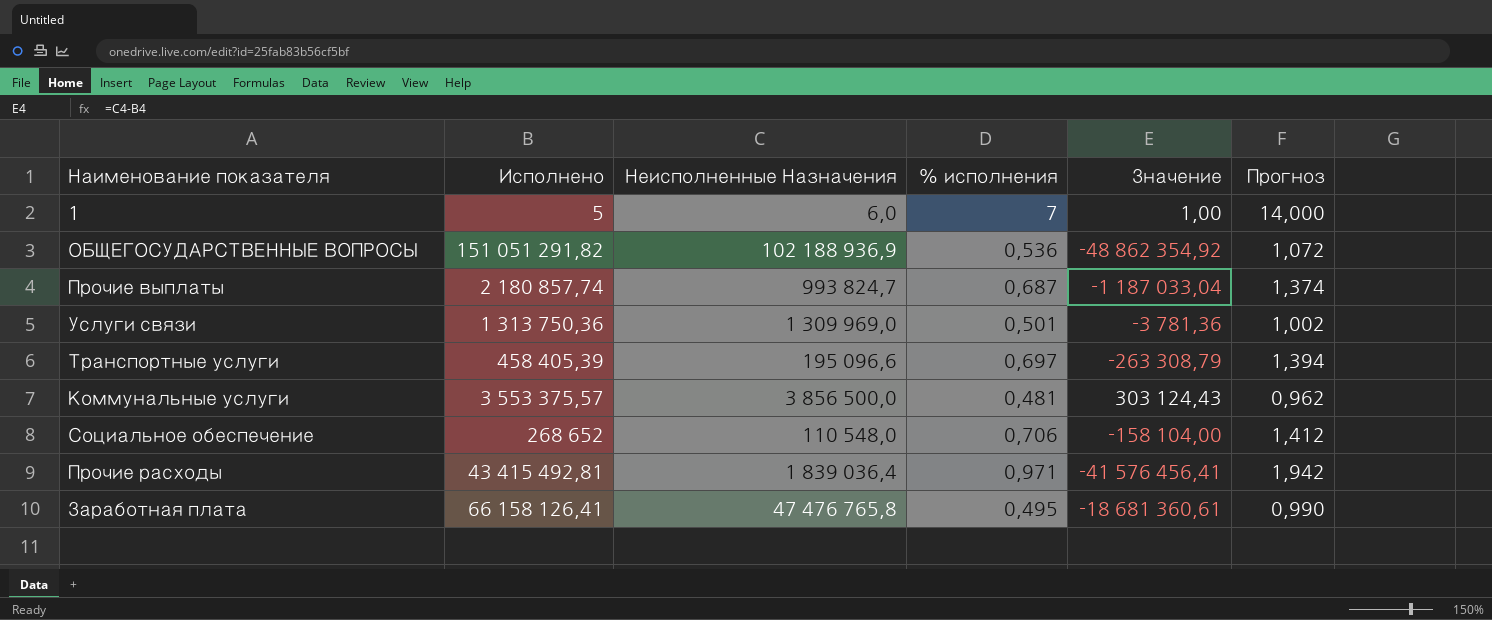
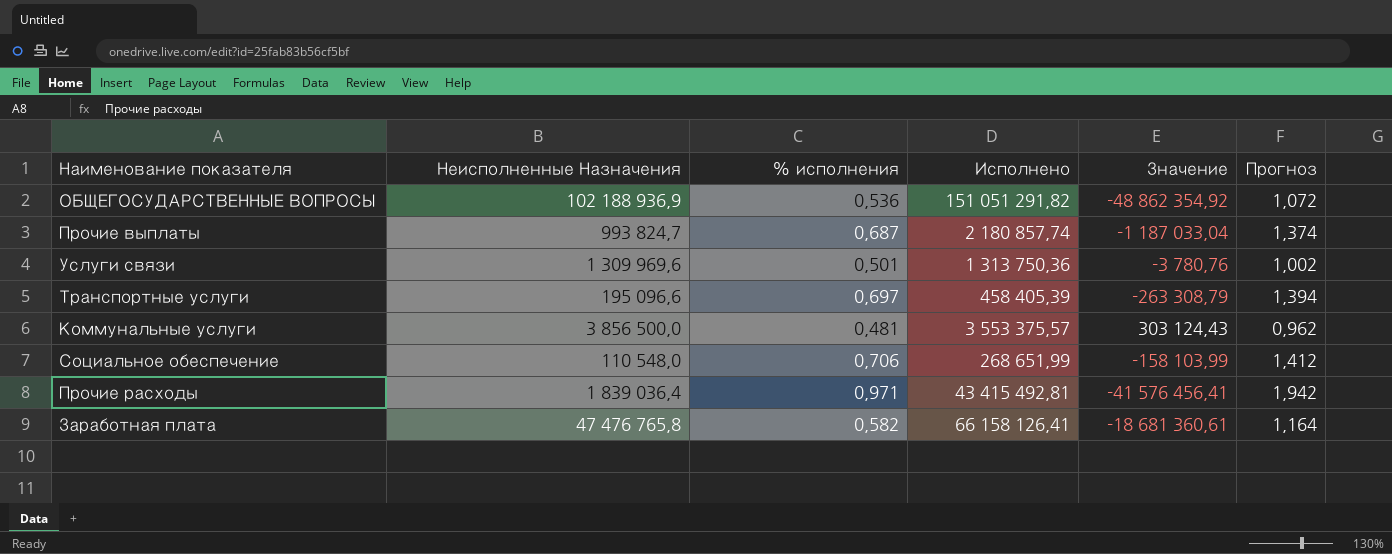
column Исполнено | position: 2 -> 4
row 1: 5 | 6,0 | 7 | 1,00 | 14,000 -> none
Услуги связи | Неисполненные Назначения: 1 309 969,0 -> 1 309 969,6
Услуги связи | Значение: -3 781,36 -> -3 780,76
Социальное обеспечение | Исполнено: 268 652 -> 268 651,99
Социальное обеспечение | Значение: -158 104,00 -> -158 103,99
Заработная плата | % исполнения: 0,495 -> 0,582
Заработная плата | Прогноз: 0,990 -> 1,164

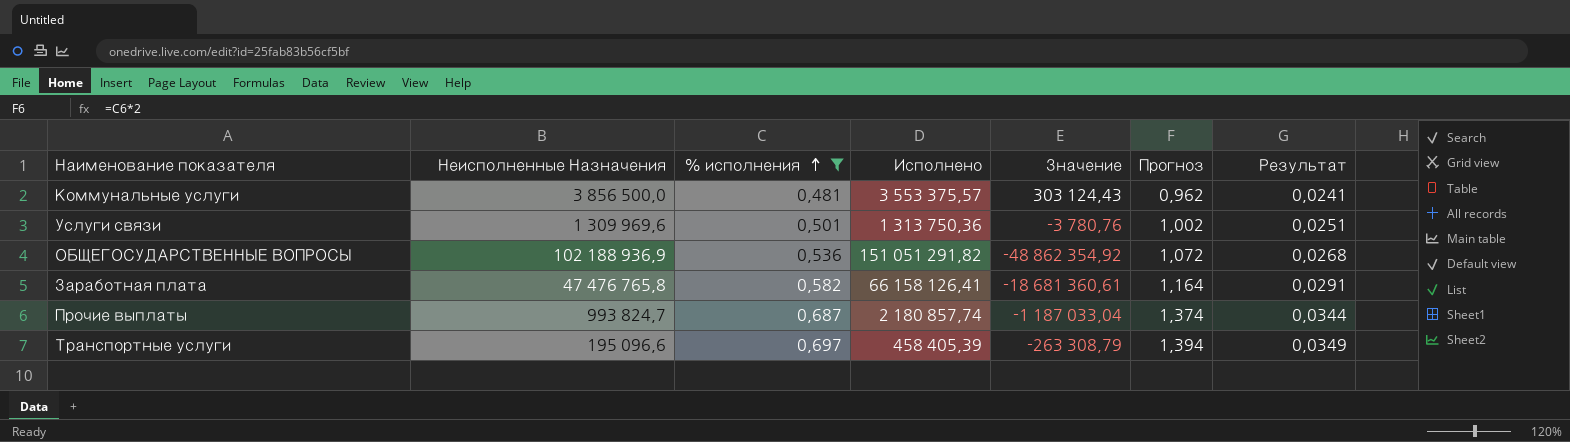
filter: none -> % исполнения <= 0,697
row order: none -> % исполнения ascending
column Результат | formula: none -> [% исполнения] * 0,05

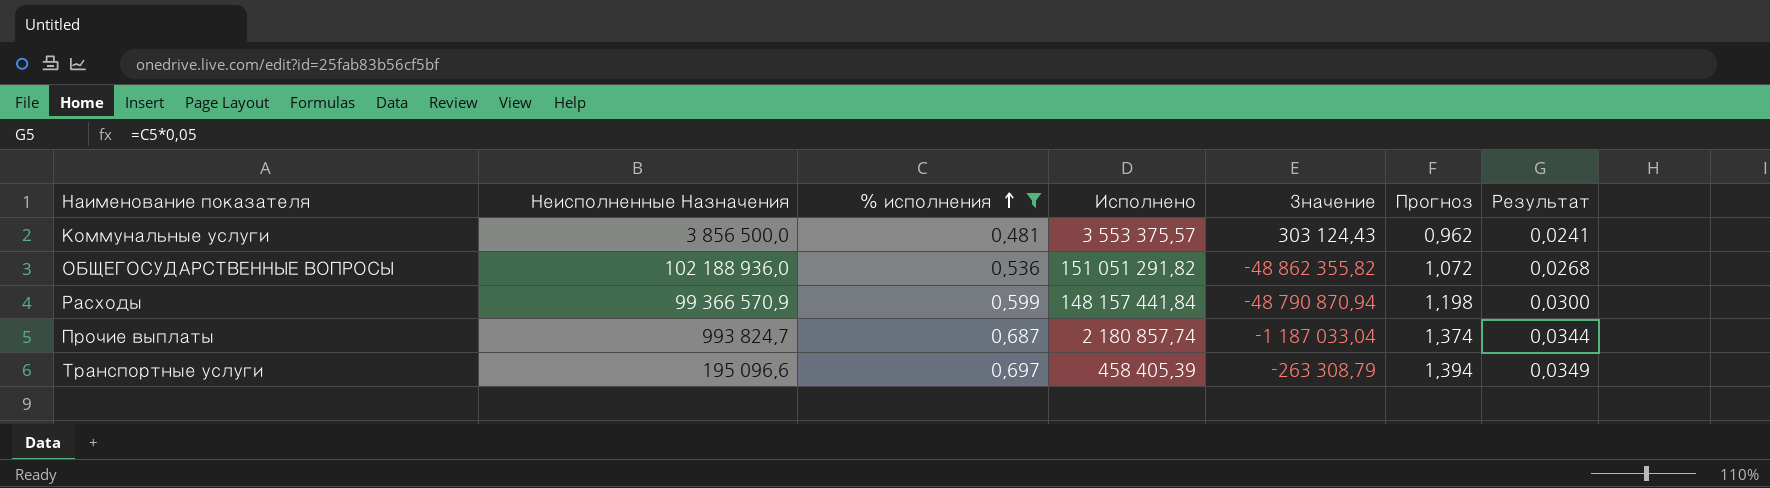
row Услуги связи: 1 309 969,6 | 0,501 | 1 313 750,36 | -3 780,76 | 1,002 | 0,0251 -> none
row Заработная плата: 47 476 765,8 | 0,582 | 66 158 126,41 | -18 681 360,61 | 1,164 | 0,0291 -> none
ОБЩЕГОСУДАРСТВЕННЫЕ ВОПРОСЫ | Неисполненные Назначения: 102 188 936,9 -> 102 188 936,0
ОБЩЕГОСУДАРСТВЕННЫЕ ВОПРОСЫ | Значение: -48 862 354,92 -> -48 862 355,82
row Расходы: none -> 99 366 570,9 | 0,599 | 148 157 441,84 | -48 790 870,94 | 1,198 | 0,0300

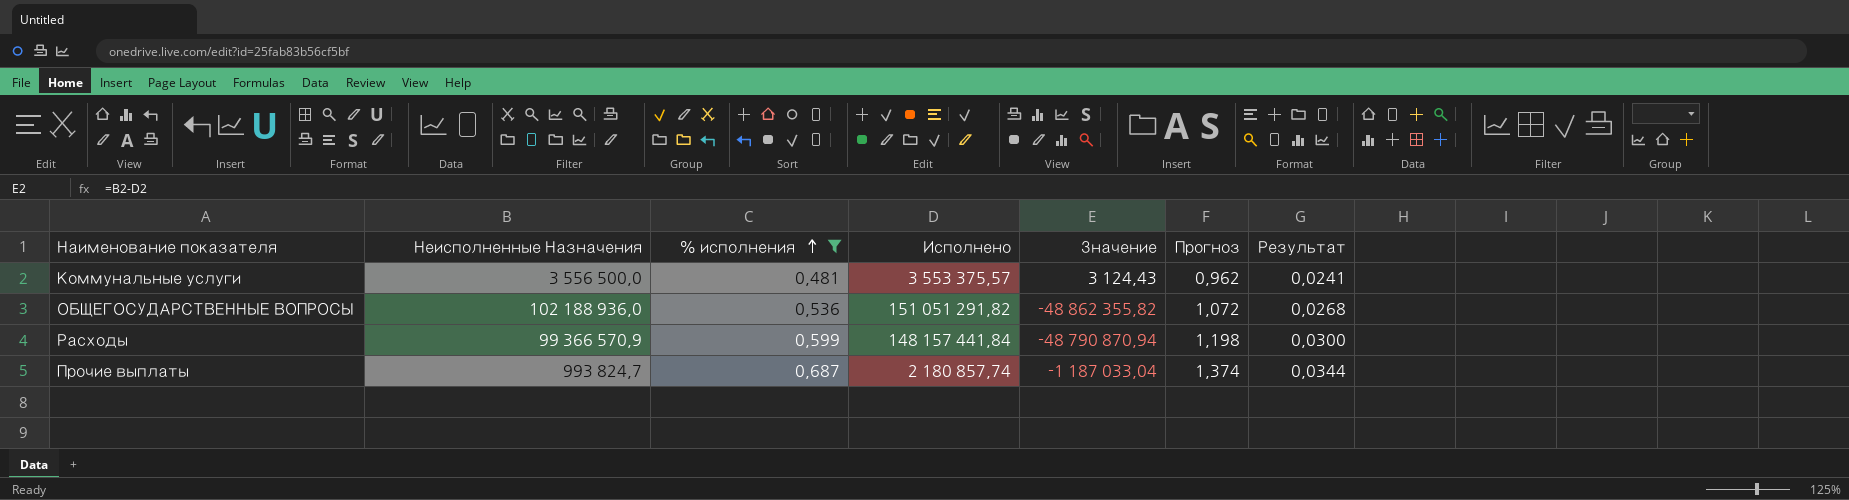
row Транспортные услуги: 195 096,6 | 0,697 | 458 405,39 | -263 308,79 | 1,394 | 0,0349 -> none
Коммунальные услуги | Неисполненные Назначения: 3 856 500,0 -> 3 556 500,0
Коммунальные услуги | Значение: 303 124,43 -> 3 124,43

